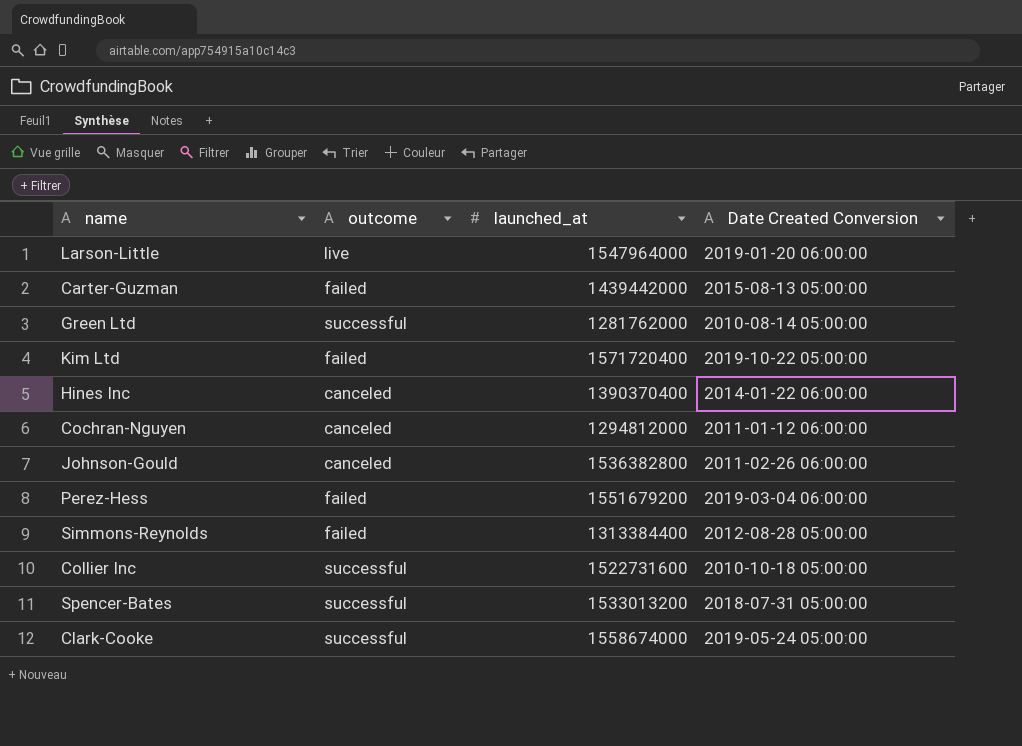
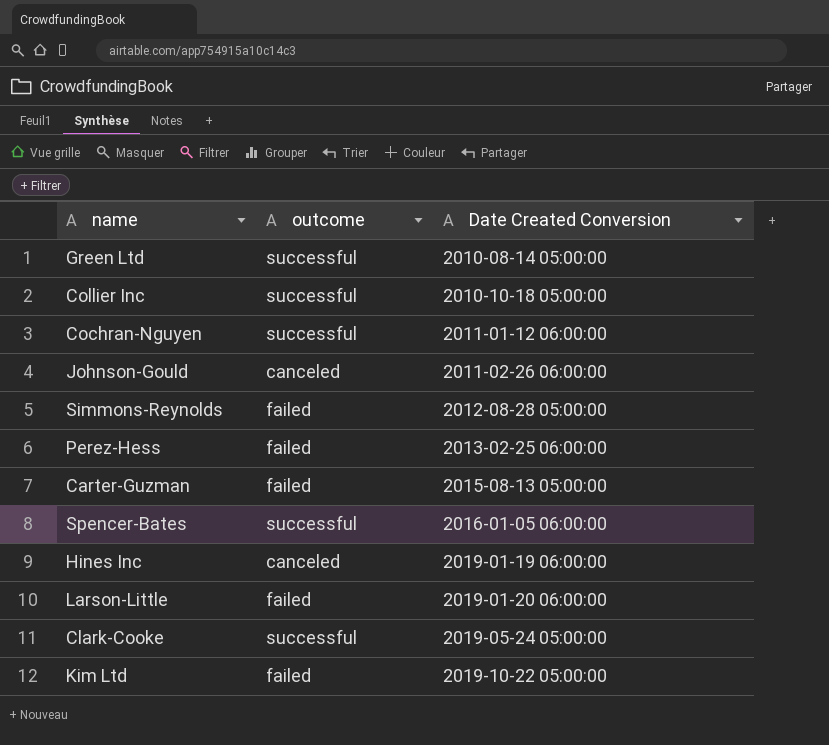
row order: none -> Date Created Conversion ascending
column launched_at | position: 3 -> none
Cochran-Nguyen | outcome: canceled -> successful
Perez-Hess | Date Created Conversion: 2019-03-04 06:00:00 -> 2013-02-25 06:00:00
Spencer-Bates | Date Created Conversion: 2018-07-31 05:00:00 -> 2016-01-05 06:00:00
Hines Inc | Date Created Conversion: 2014-01-22 06:00:00 -> 2019-01-19 06:00:00
Larson-Little | outcome: live -> failed

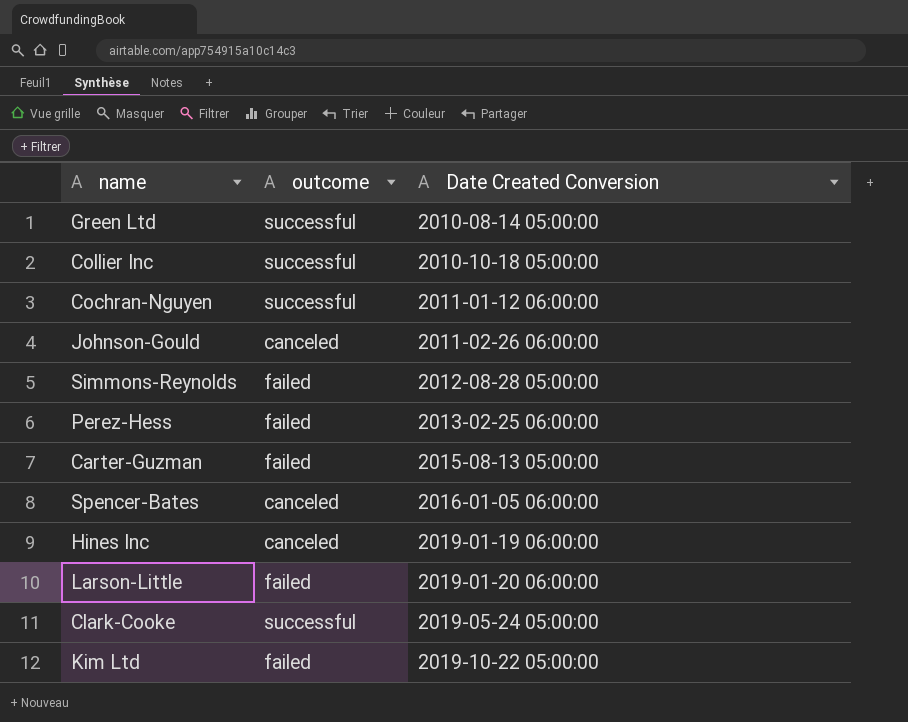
Spencer-Bates | outcome: successful -> canceled

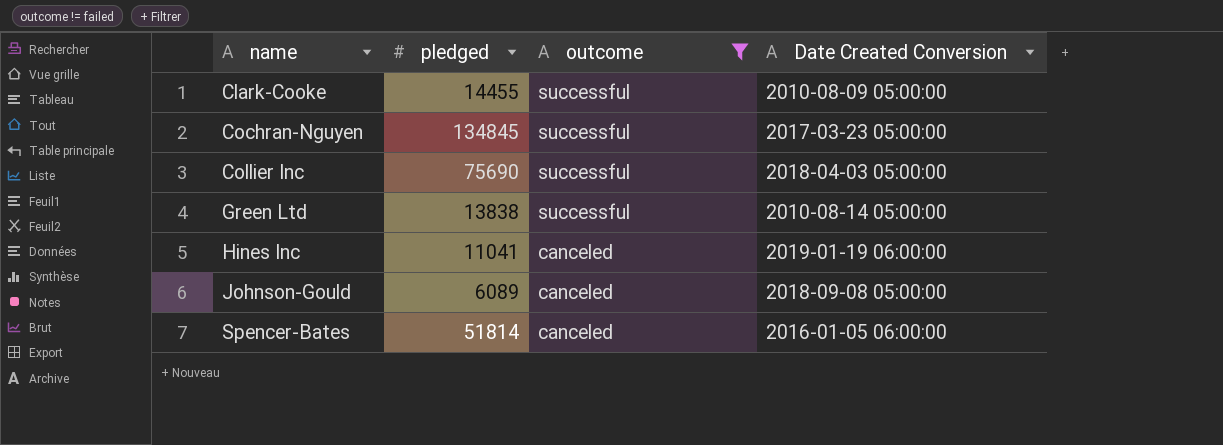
filter: none -> outcome != failed
row order: Date Created Conversion ascending -> name ascending
column pledged | position: none -> 2
Clark-Cooke | Date Created Conversion: 2019-05-24 05:00:00 -> 2010-08-09 05:00:00
Cochran-Nguyen | Date Created Conversion: 2011-01-12 06:00:00 -> 2017-03-23 05:00:00
Collier Inc | Date Created Conversion: 2010-10-18 05:00:00 -> 2018-04-03 05:00:00
Johnson-Gould | Date Created Conversion: 2011-02-26 06:00:00 -> 2018-09-08 05:00:00

